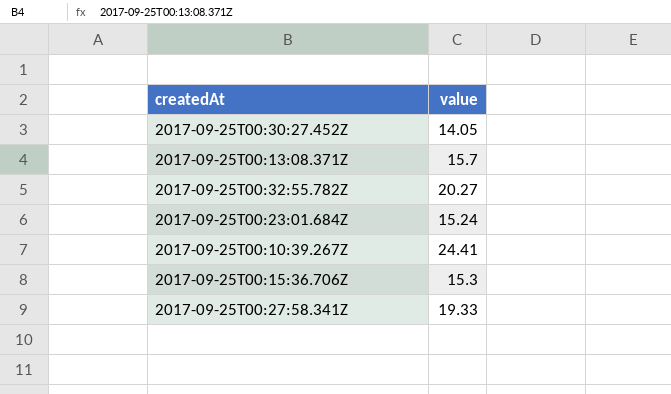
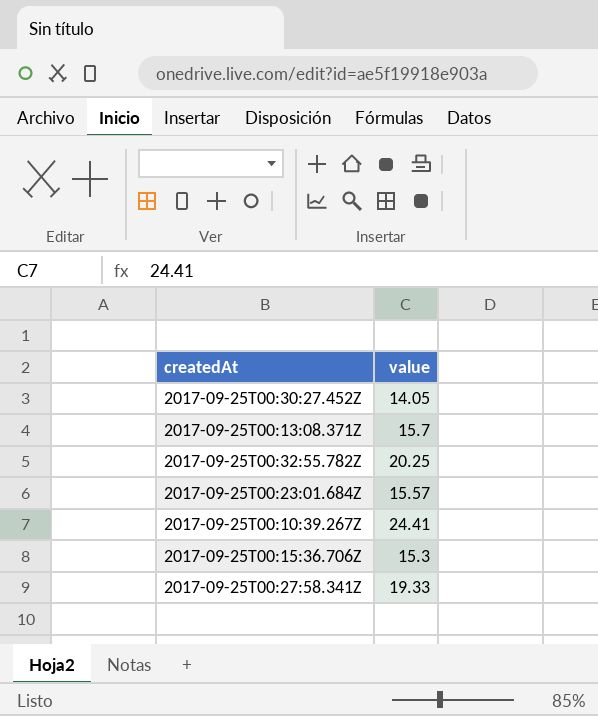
2017-09-25T00:32:55.782Z | value: 20.27 -> 20.25
2017-09-25T00:23:01.684Z | value: 15.24 -> 15.57

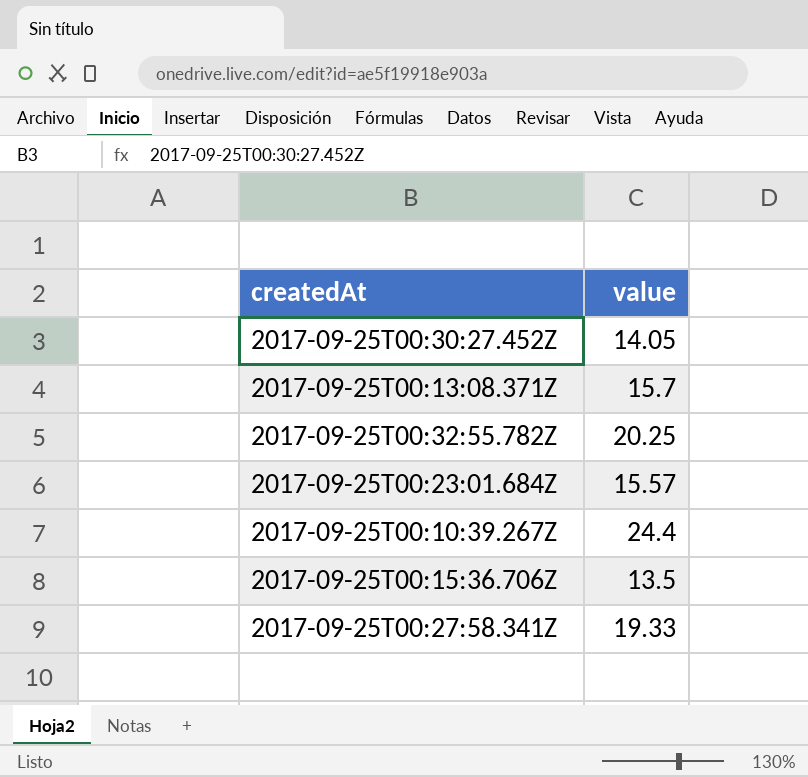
2017-09-25T00:10:39.267Z | value: 24.41 -> 24.4
2017-09-25T00:15:36.706Z | value: 15.3 -> 13.5

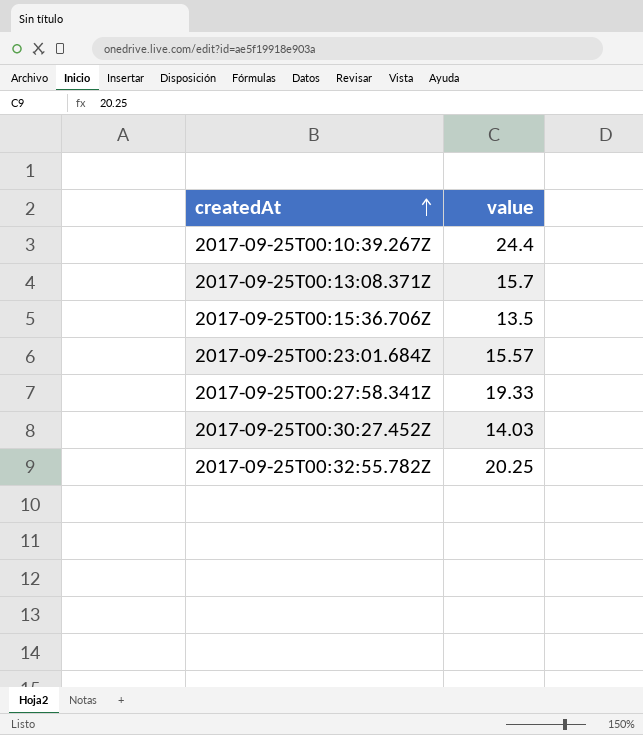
row order: none -> createdAt ascending
2017-09-25T00:30:27.452Z | value: 14.05 -> 14.03

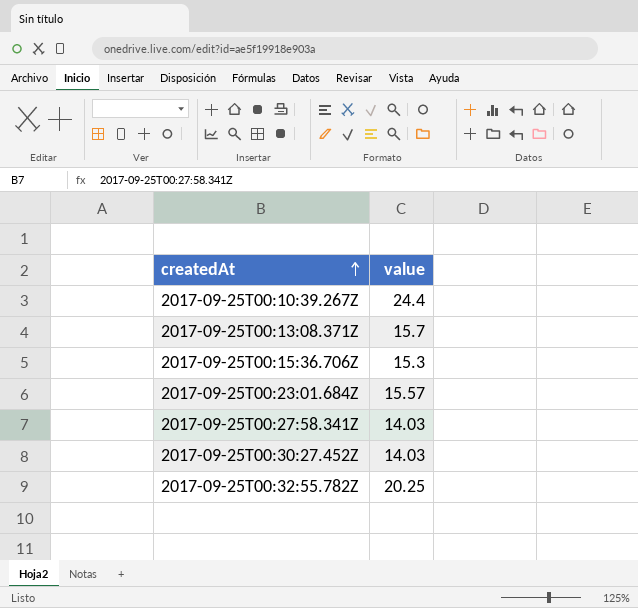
2017-09-25T00:15:36.706Z | value: 13.5 -> 15.3
2017-09-25T00:27:58.341Z | value: 19.33 -> 14.03

